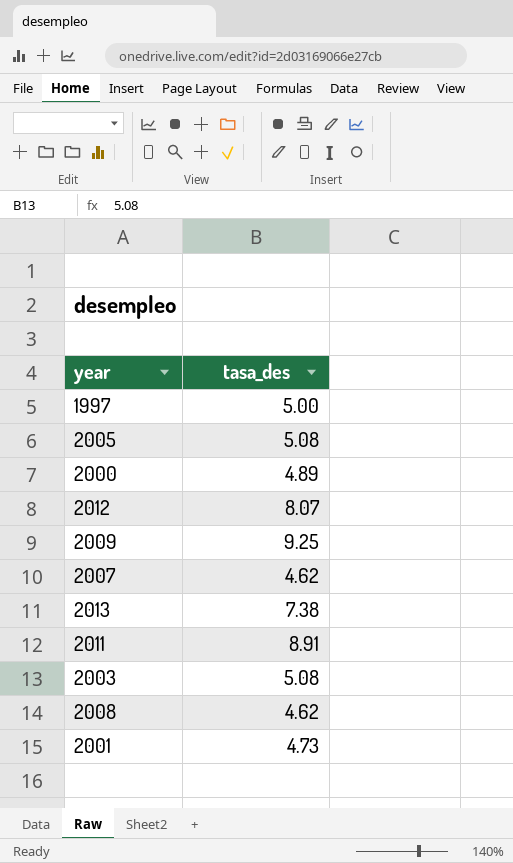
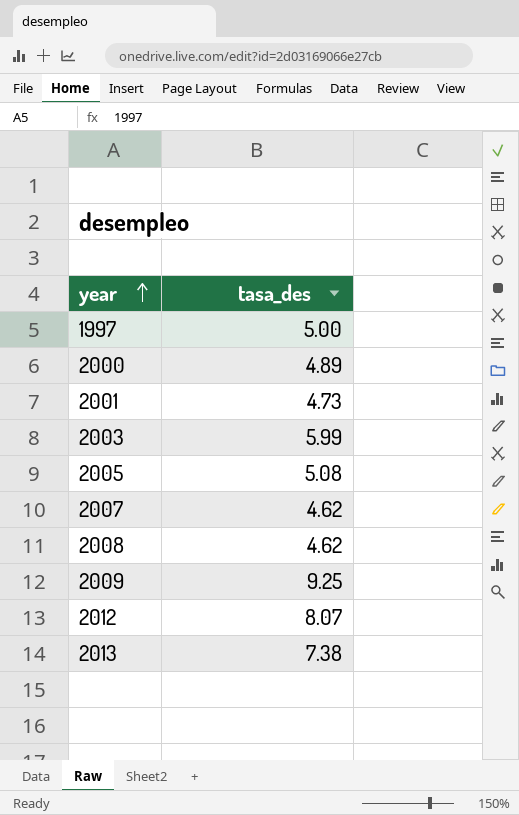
row order: none -> year ascending
row 2011: 8.91 -> none
2003 | tasa_des: 5.08 -> 5.99

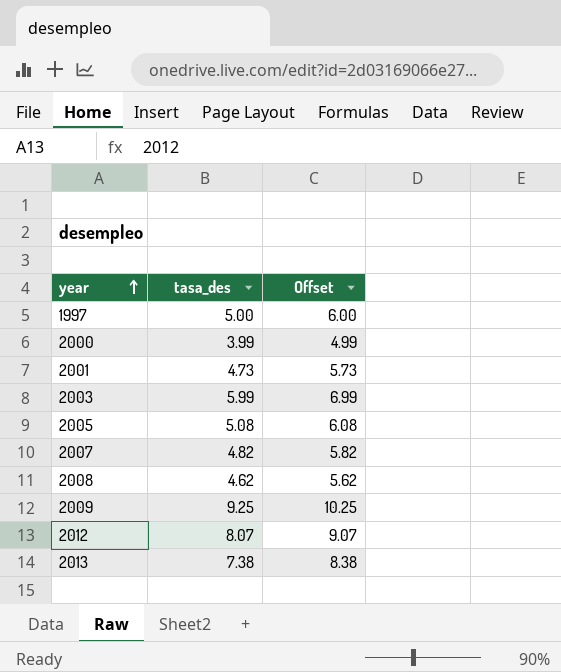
column Offset | formula: none -> [tasa_des] + 1
2000 | tasa_des: 4.89 -> 3.99
2007 | tasa_des: 4.62 -> 4.82

